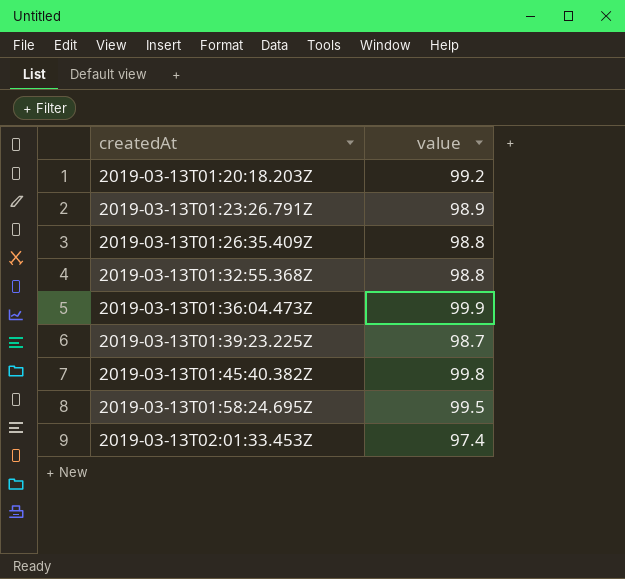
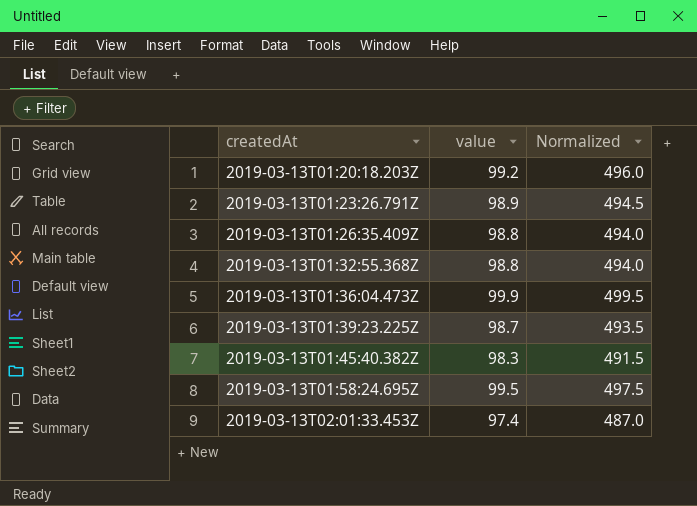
column Normalized | formula: none -> [value] * 5
2019-03-13T01:45:40.382Z | value: 99.8 -> 98.3

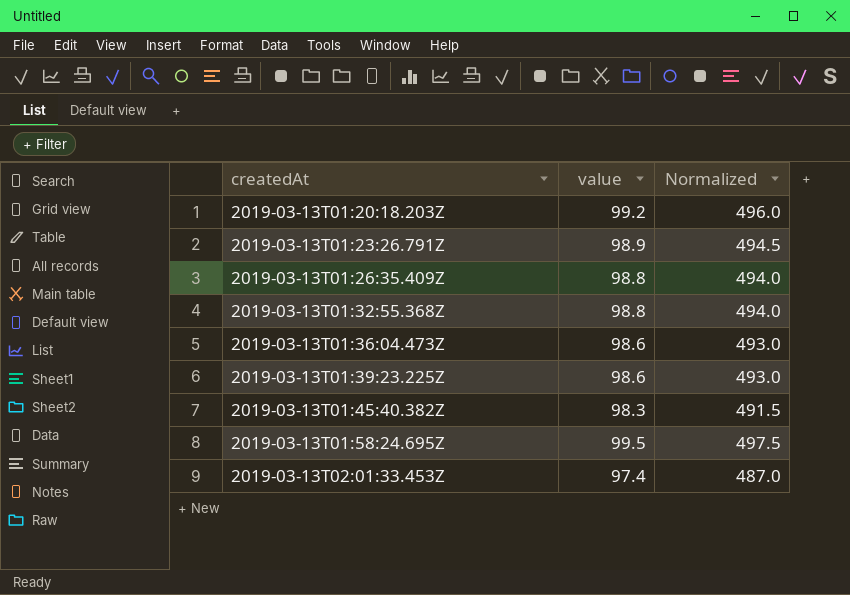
2019-03-13T01:36:04.473Z | value: 99.9 -> 98.6
2019-03-13T01:36:04.473Z | Normalized: 499.5 -> 493.0
2019-03-13T01:39:23.225Z | value: 98.7 -> 98.6
2019-03-13T01:39:23.225Z | Normalized: 493.5 -> 493.0

